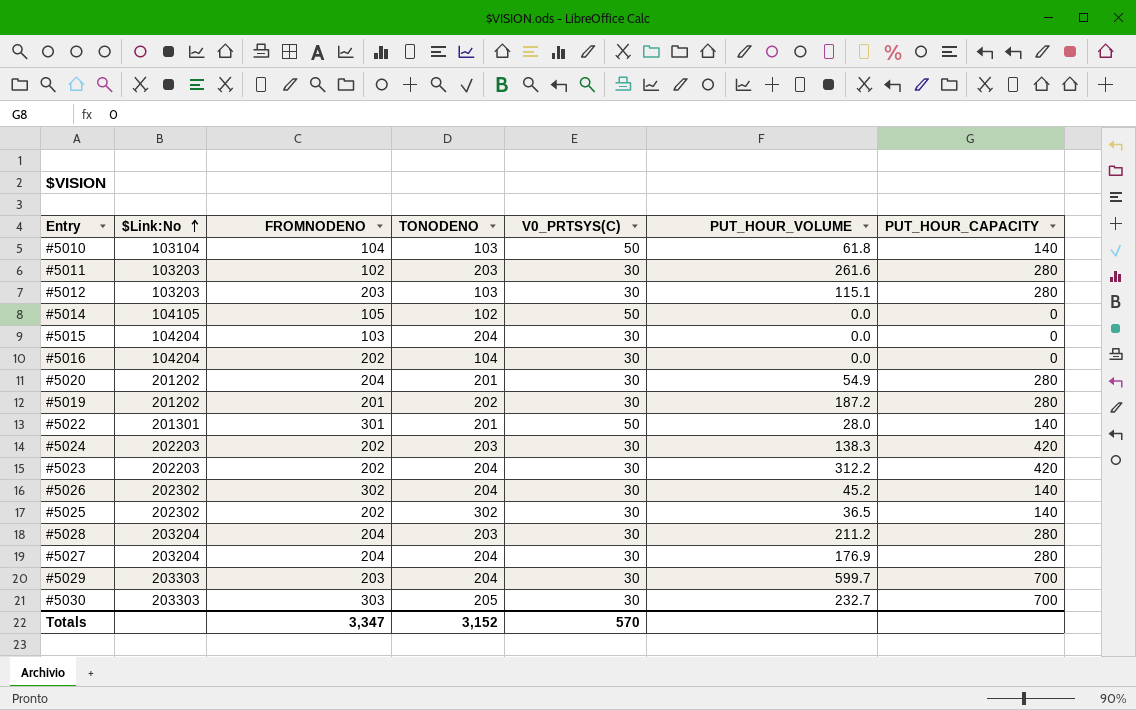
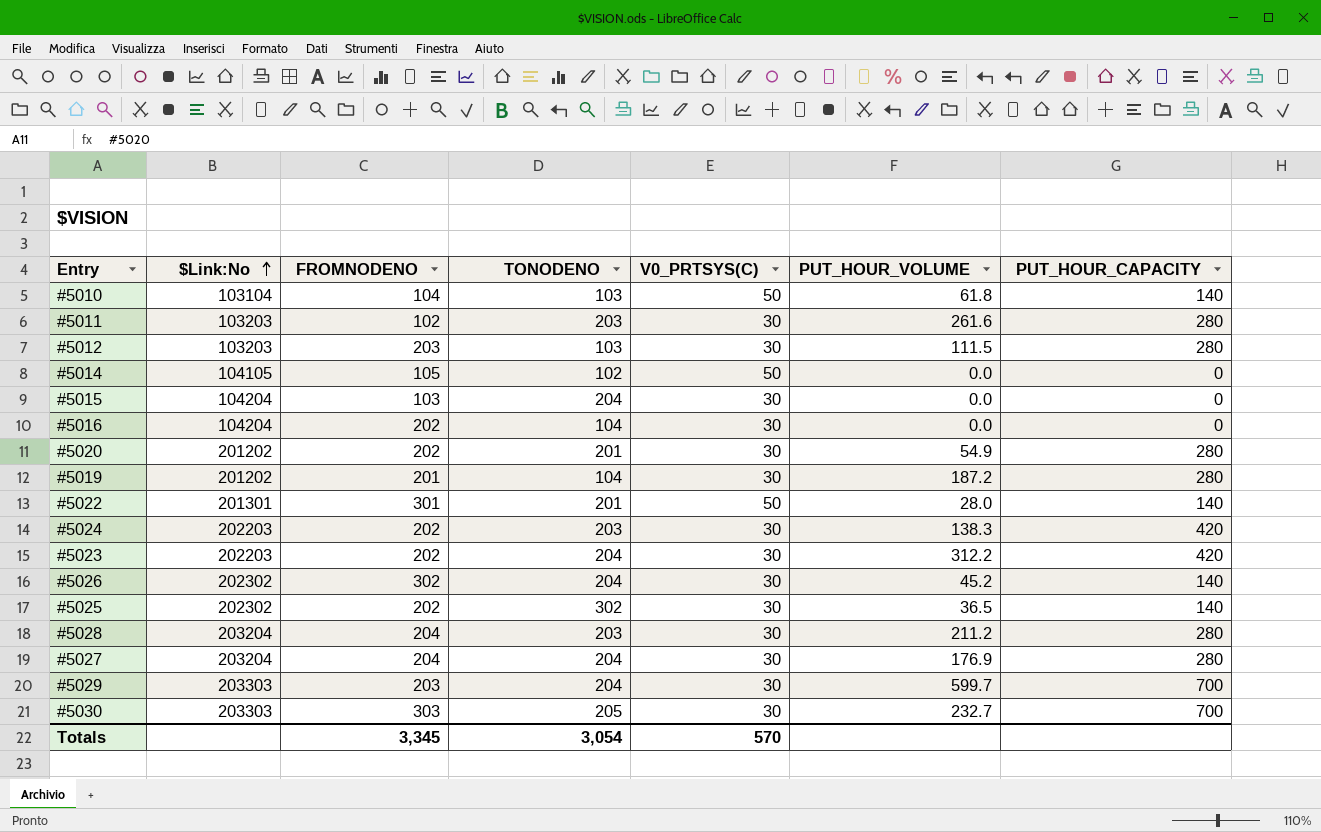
#5012 | PUT_HOUR_VOLUME: 115.1 -> 111.5
#5020 | FROMNODENO: 204 -> 202
#5019 | TONODENO: 202 -> 104
Totals | FROMNODENO: 3,347 -> 3,345
Totals | TONODENO: 3,152 -> 3,054

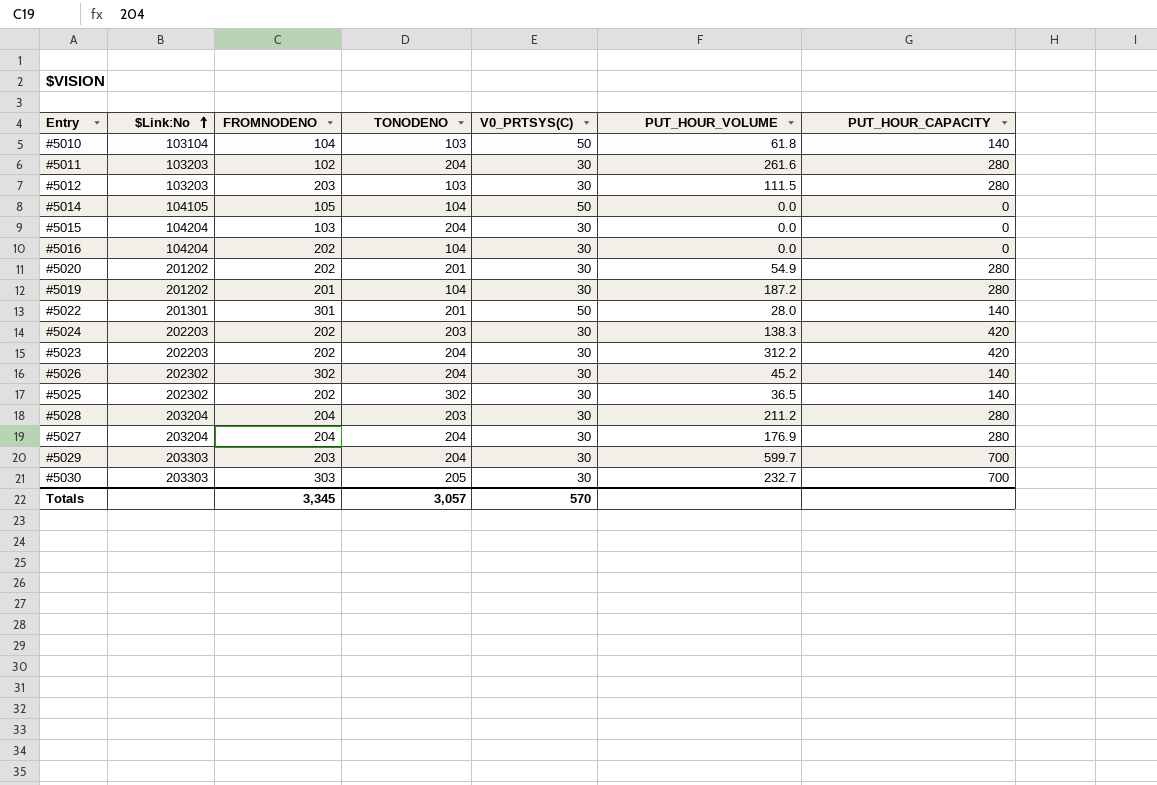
#5011 | TONODENO: 203 -> 204
#5014 | TONODENO: 102 -> 104
Totals | TONODENO: 3,054 -> 3,057

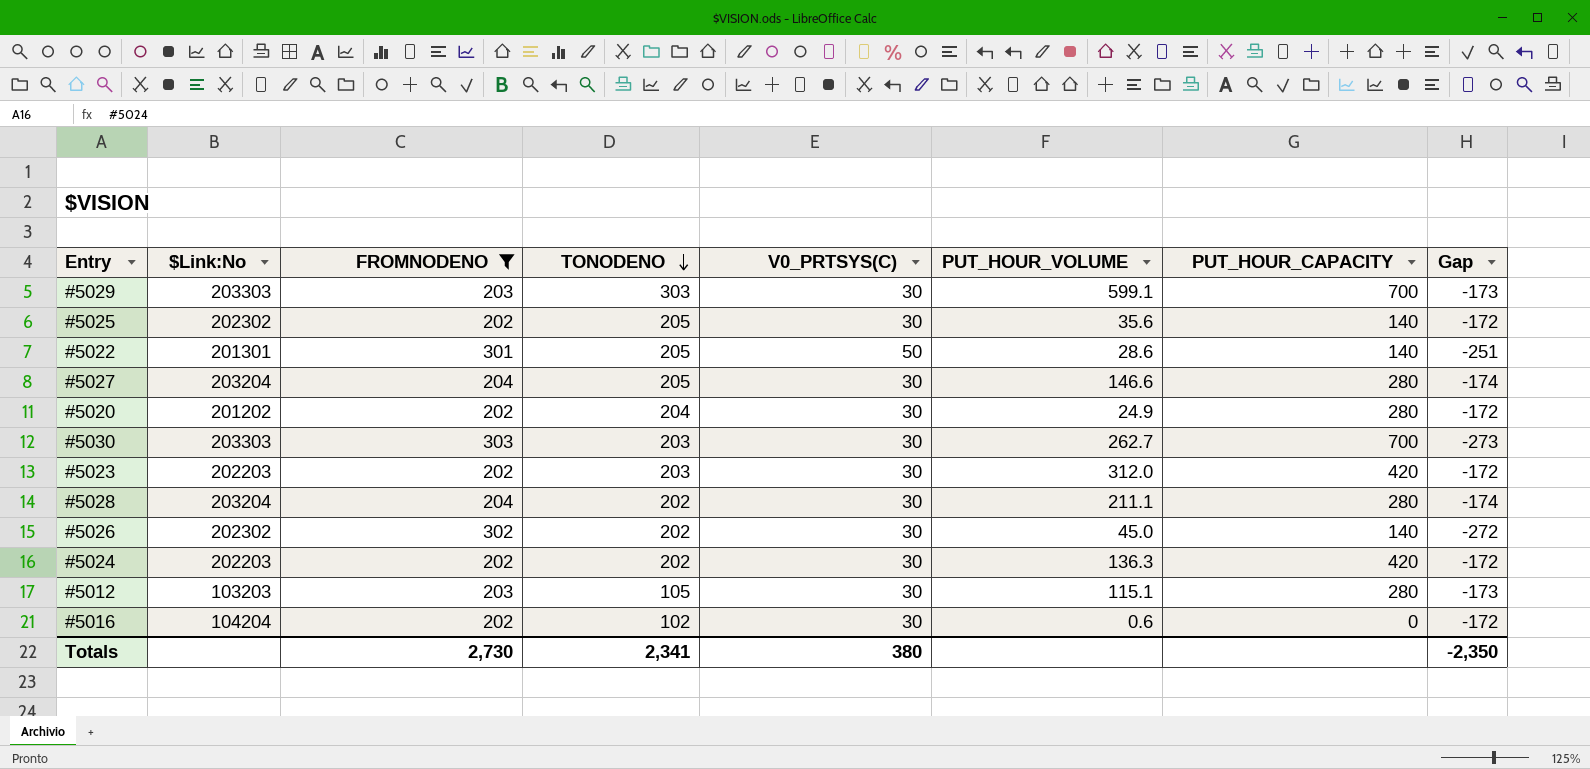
filter: none -> FROMNODENO >= 202
row order: $Link:No ascending -> TONODENO descending
column Gap | formula: none -> [V0_PRTSYS(C)] - [FROMNODENO]
#5029 | TONODENO: 204 -> 303
#5029 | PUT_HOUR_VOLUME: 599.7 -> 599.1
#5025 | TONODENO: 302 -> 205
#5025 | PUT_HOUR_VOLUME: 36.5 -> 35.6
#5022 | TONODENO: 201 -> 205
#5022 | PUT_HOUR_VOLUME: 28.0 -> 28.6
#5027 | TONODENO: 204 -> 205
#5027 | PUT_HOUR_VOLUME: 176.9 -> 146.6
#5020 | TONODENO: 201 -> 204
#5020 | PUT_HOUR_VOLUME: 54.9 -> 24.9
#5030 | TONODENO: 205 -> 203
#5030 | PUT_HOUR_VOLUME: 232.7 -> 262.7
#5023 | TONODENO: 204 -> 203
#5023 | PUT_HOUR_VOLUME: 312.2 -> 312.0
#5028 | TONODENO: 203 -> 202
#5028 | PUT_HOUR_VOLUME: 211.2 -> 211.1
#5026 | TONODENO: 204 -> 202
#5026 | PUT_HOUR_VOLUME: 45.2 -> 45.0
#5024 | TONODENO: 203 -> 202
#5024 | PUT_HOUR_VOLUME: 138.3 -> 136.3
#5012 | TONODENO: 103 -> 105
#5012 | PUT_HOUR_VOLUME: 111.5 -> 115.1
#5016 | TONODENO: 104 -> 102
#5016 | PUT_HOUR_VOLUME: 0.0 -> 0.6
Totals | FROMNODENO: 3,345 -> 2,730
Totals | TONODENO: 3,057 -> 2,341
Totals | V0_PRTSYS(C): 570 -> 380

